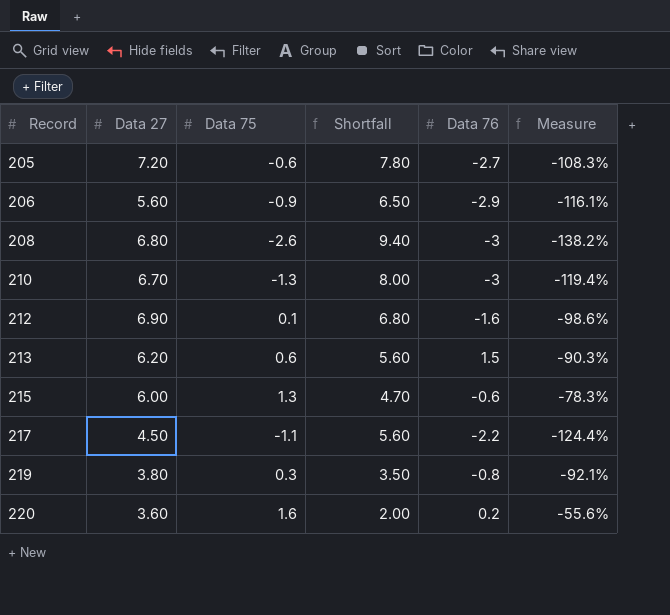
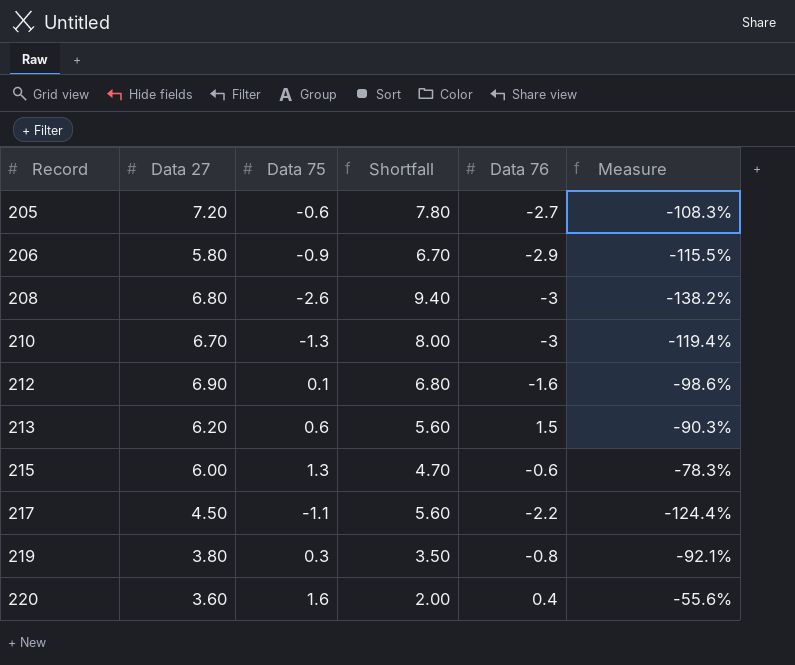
206 | Data 27: 5.60 -> 5.80
206 | Shortfall: 6.50 -> 6.70
206 | Measure: -116.1% -> -115.5%
220 | Data 76: 0.2 -> 0.4

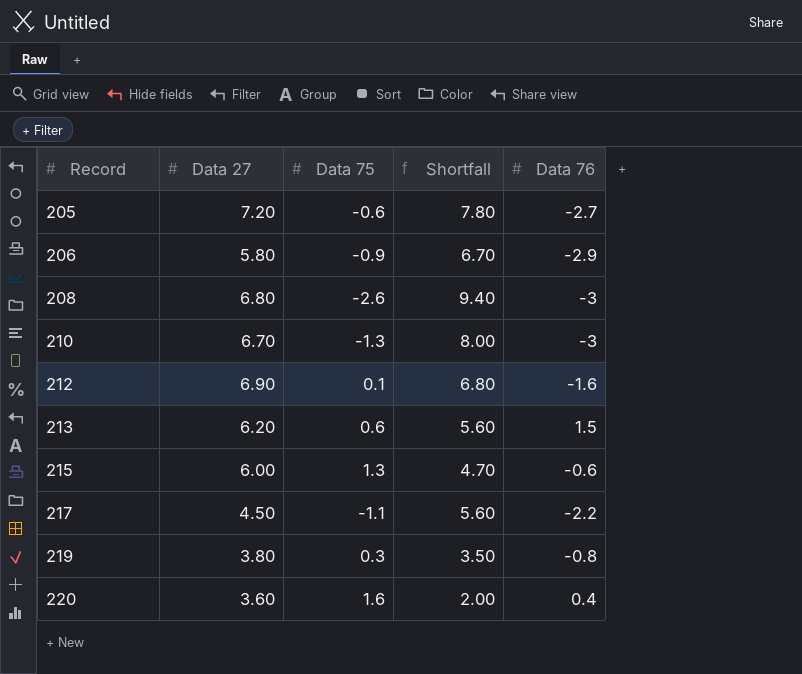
column Measure | formula: ([Data 75] - [Data 27]) / [Data 27] -> none

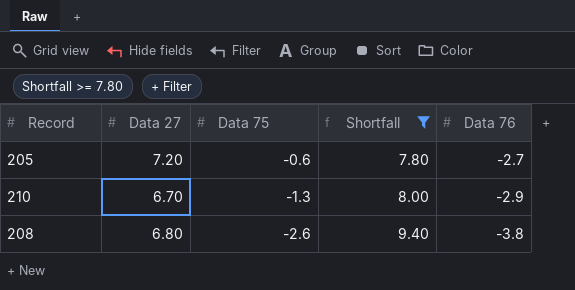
filter: none -> Shortfall >= 7.80
row order: Record ascending -> Data 75 descending
210 | Data 76: -3 -> -2.9
208 | Data 76: -3 -> -3.8

